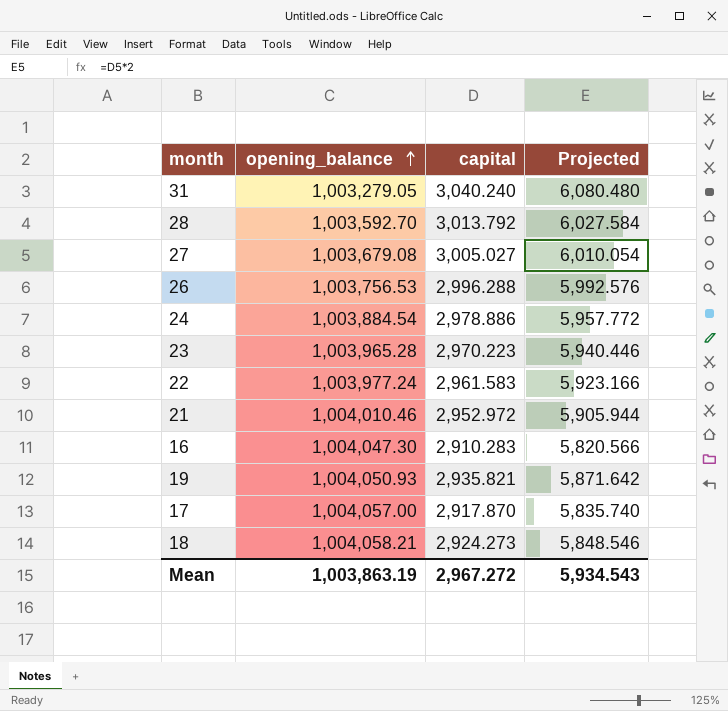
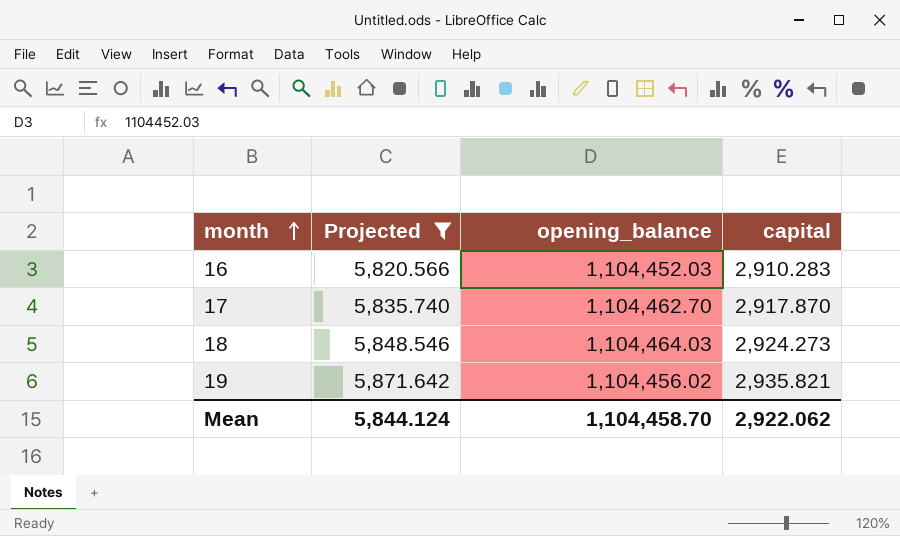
filter: none -> Projected <= 5,871.642
row order: opening_balance ascending -> month ascending
column Projected | position: 4 -> 2
16 | opening_balance: 1,004,047.30 -> 1,104,452.03
17 | opening_balance: 1,004,057.00 -> 1,104,462.70
18 | opening_balance: 1,004,058.21 -> 1,104,464.03
19 | opening_balance: 1,004,050.93 -> 1,104,456.02
Mean | Projected: 5,934.543 -> 5,844.124
Mean | opening_balance: 1,003,863.19 -> 1,104,458.70
Mean | capital: 2,967.272 -> 2,922.062

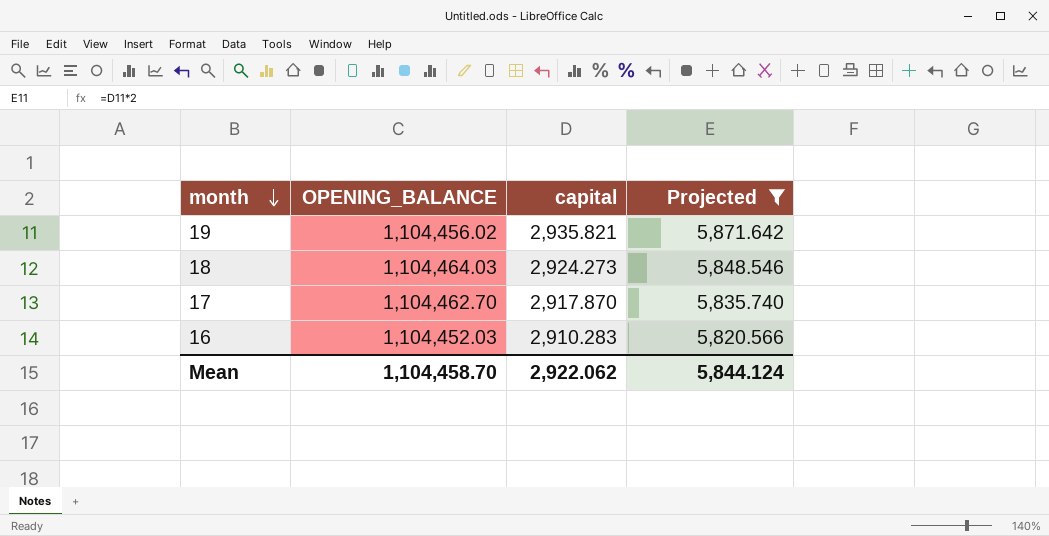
row order: month ascending -> month descending
column name: opening_balance -> OPENING_BALANCE
column Projected | position: 2 -> 4

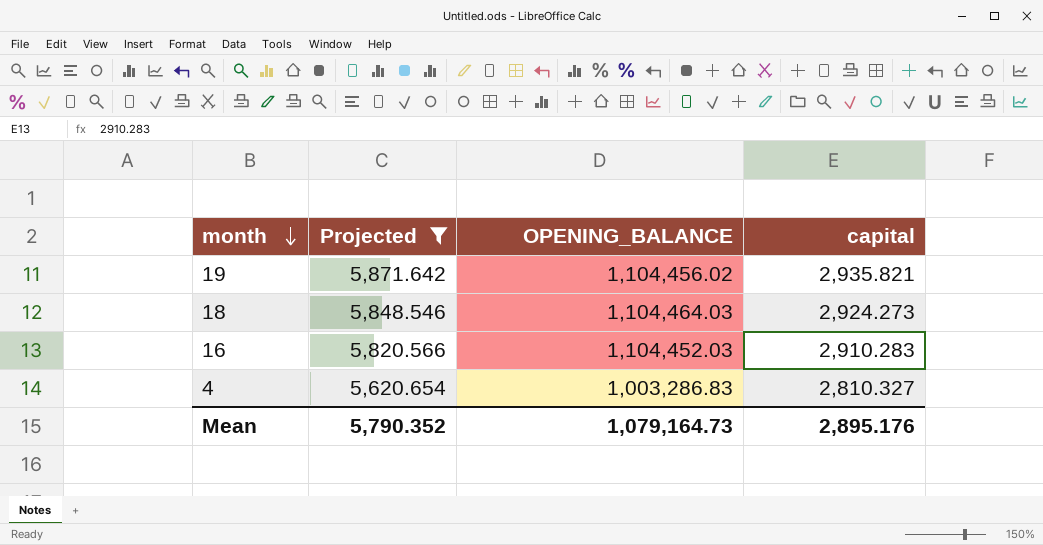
column Projected | position: 4 -> 2
row 17: 1,104,462.70 | 2,917.870 | 5,835.740 -> none
row 4: none -> 5,620.654 | 1,003,286.83 | 2,810.327
Mean | Projected: 5,844.124 -> 5,790.352
Mean | OPENING_BALANCE: 1,104,458.70 -> 1,079,164.73
Mean | capital: 2,922.062 -> 2,895.176

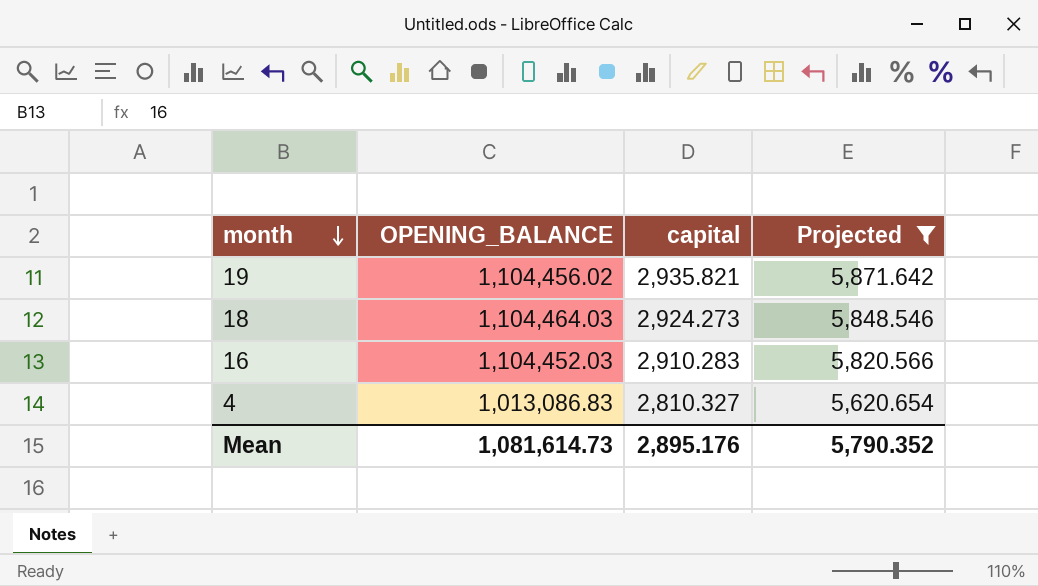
column Projected | position: 2 -> 4
4 | OPENING_BALANCE: 1,003,286.83 -> 1,013,086.83
Mean | OPENING_BALANCE: 1,079,164.73 -> 1,081,614.73

